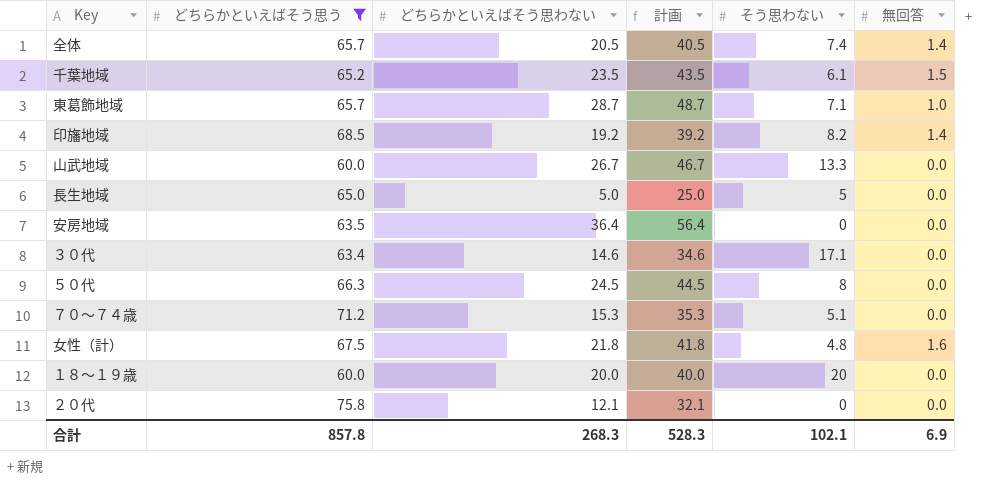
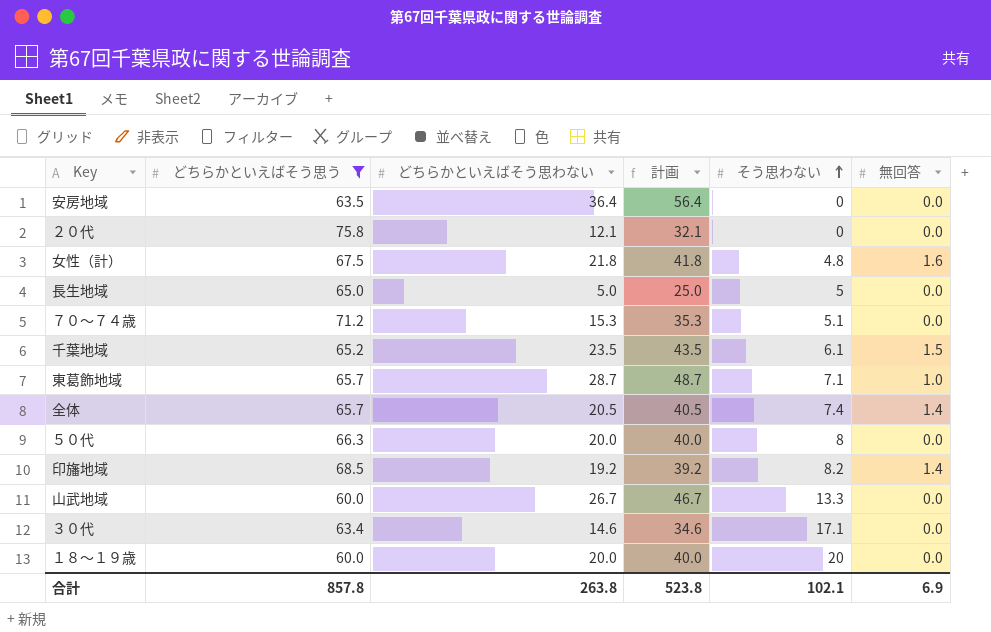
row order: none -> そう思わない ascending
５０代 | どちらかといえばそう思わない: 24.5 -> 20.0
５０代 | 計画: 44.5 -> 40.0
合計 | どちらかといえばそう思わない: 268.3 -> 263.8
合計 | 計画: 528.3 -> 523.8

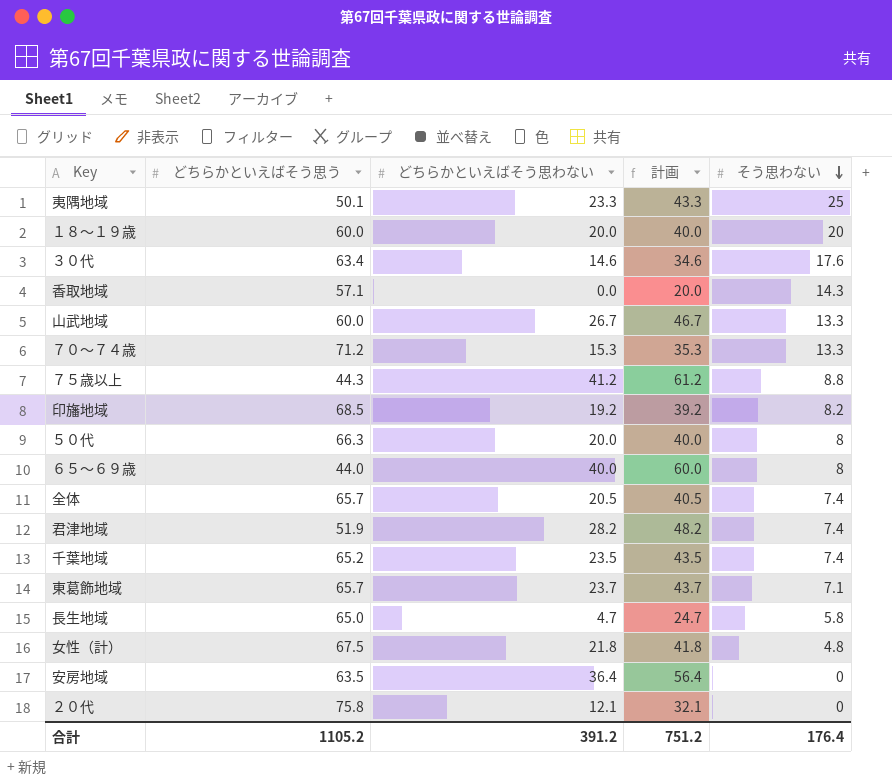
filter: どちらかといえばそう思う >= 60.0 -> none
row order: そう思わない ascending -> そう思わない descending
column 無回答 | position: 6 -> none
３０代 | そう思わない: 17.1 -> 17.6
７０～７４歳 | そう思わない: 5.1 -> 13.3
千葉地域 | そう思わない: 6.1 -> 7.4
東葛飾地域 | どちらかといえばそう思わない: 28.7 -> 23.7
東葛飾地域 | 計画: 48.7 -> 43.7
長生地域 | どちらかといえばそう思わない: 5.0 -> 4.7
長生地域 | 計画: 25.0 -> 24.7
長生地域 | そう思わない: 5 -> 5.8
合計 | どちらかといえばそう思う: 857.8 -> 1105.2
合計 | どちらかといえばそう思わない: 263.8 -> 391.2
合計 | 計画: 523.8 -> 751.2
合計 | そう思わない: 102.1 -> 176.4

